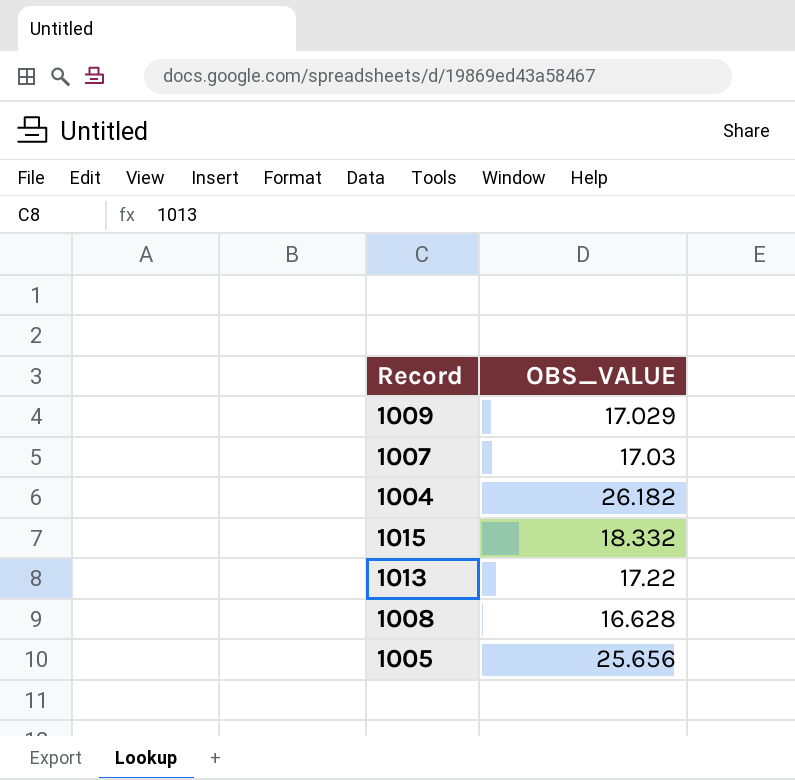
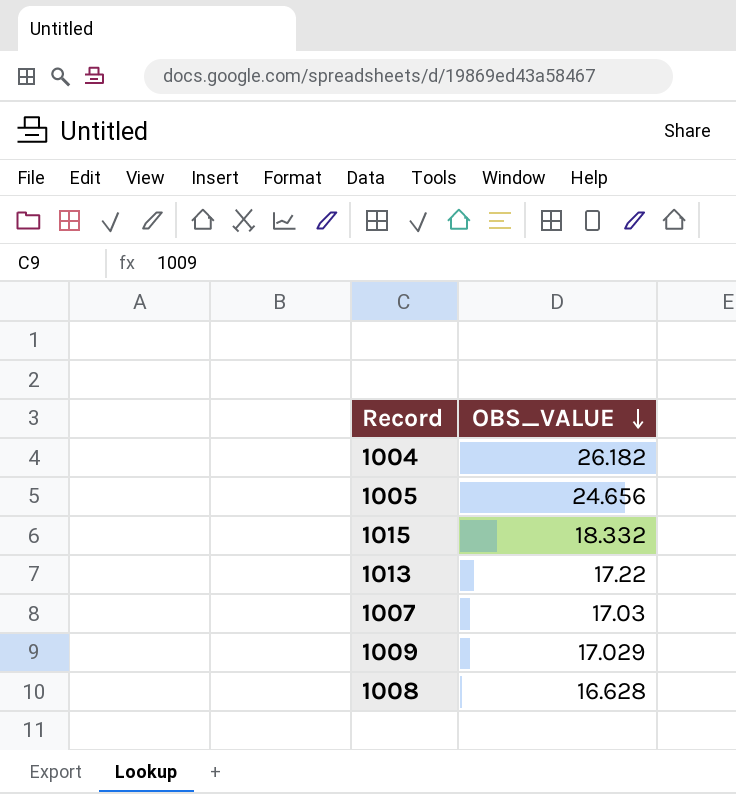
row order: none -> OBS_VALUE descending
1005 | OBS_VALUE: 25.656 -> 24.656

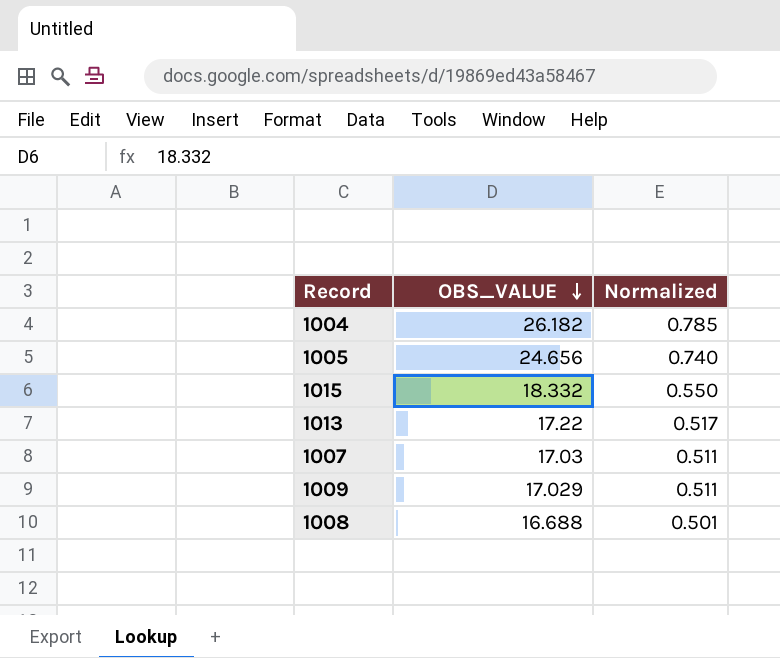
column Normalized | formula: none -> [OBS_VALUE] * 0.03
1008 | OBS_VALUE: 16.628 -> 16.688

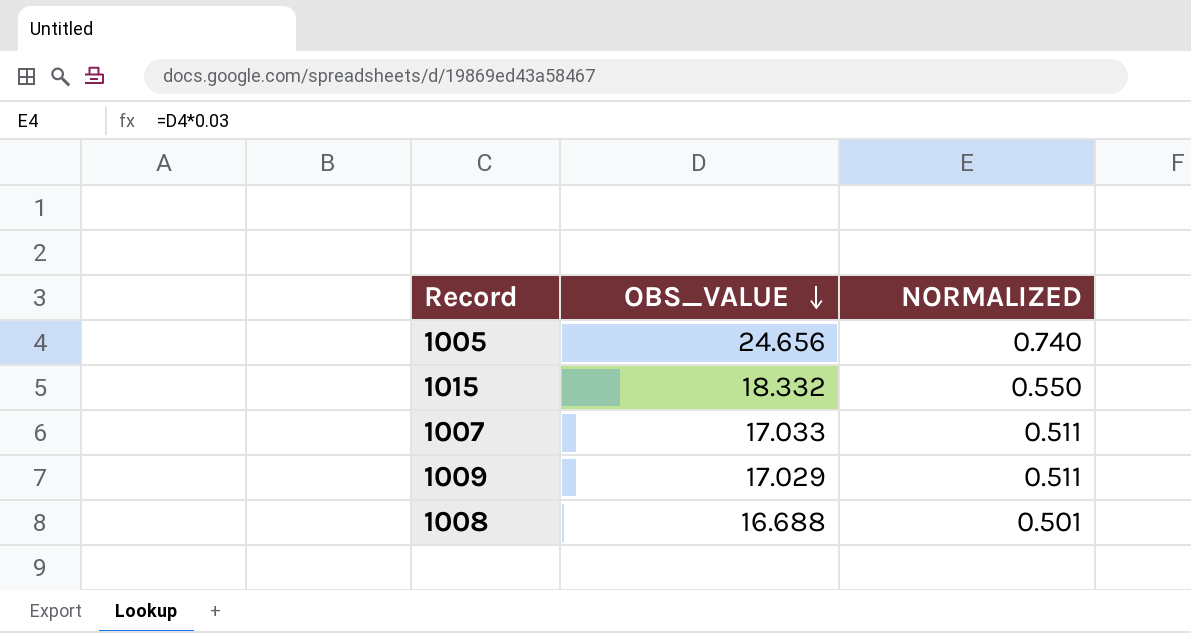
column name: Normalized -> NORMALIZED
row 1004: 26.182 | 0.785 -> none
row 1013: 17.22 | 0.517 -> none
1007 | OBS_VALUE: 17.03 -> 17.033

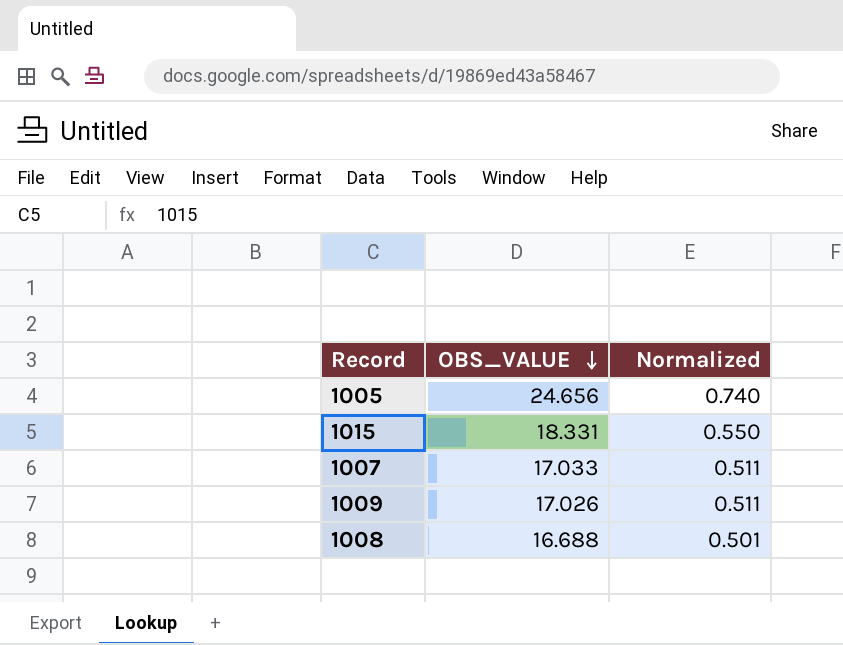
column name: NORMALIZED -> Normalized
1015 | OBS_VALUE: 18.332 -> 18.331
1009 | OBS_VALUE: 17.029 -> 17.026

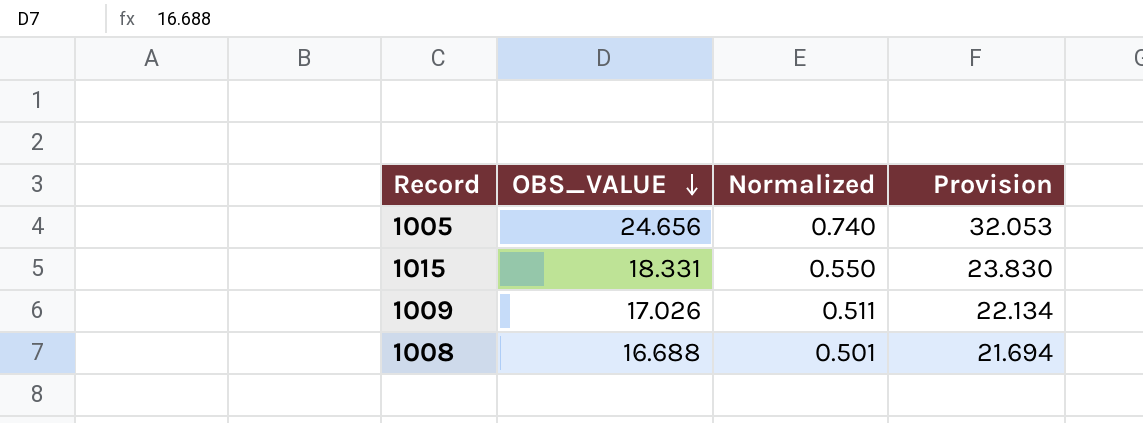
column Provision | formula: none -> [OBS_VALUE] * 1.3
row 1007: 17.033 | 0.511 -> none

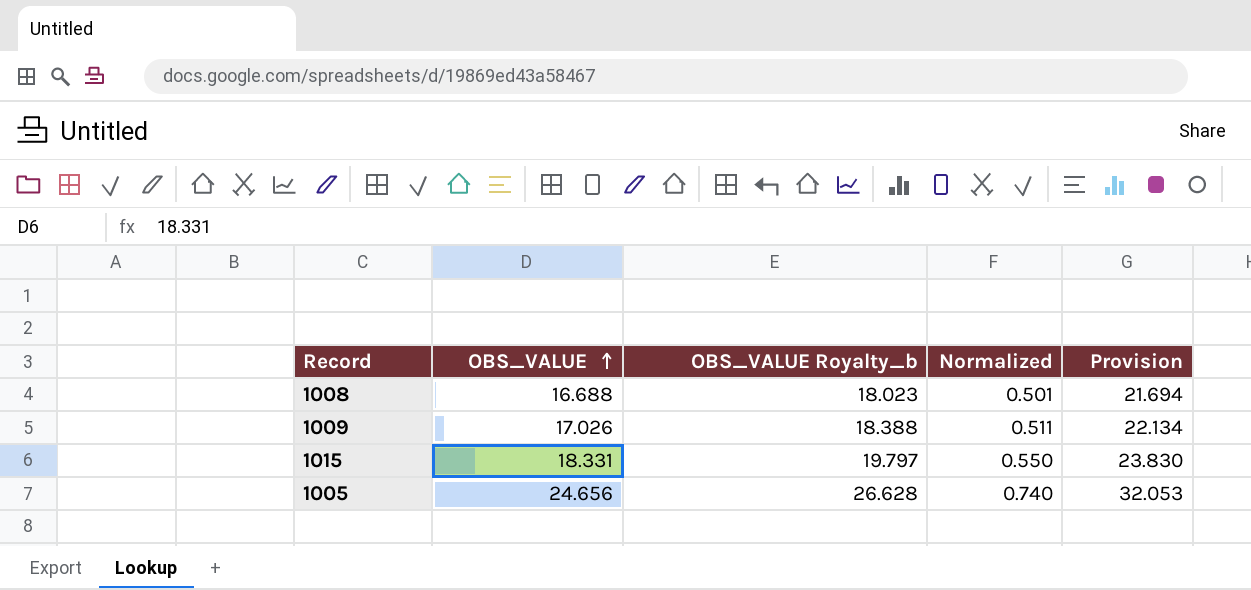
row order: OBS_VALUE descending -> OBS_VALUE ascending
column OBS_VALUE Royalty_b | formula: none -> [OBS_VALUE] * 1.08

